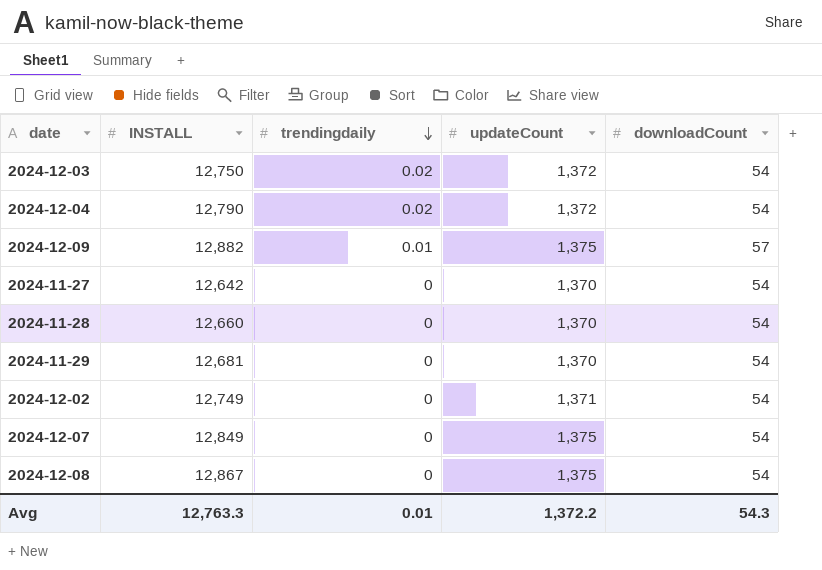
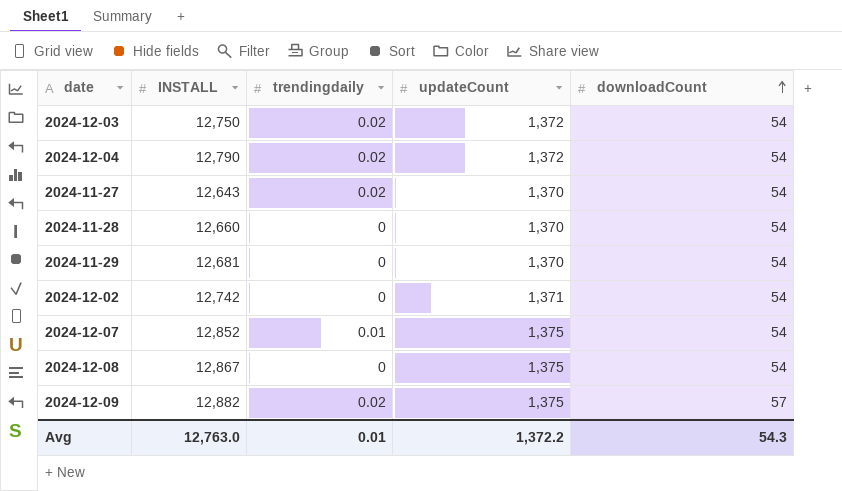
row order: trendingdaily descending -> downloadCount ascending
2024-11-27 | INSTALL: 12,642 -> 12,643
2024-11-27 | trendingdaily: 0 -> 0.02
2024-12-02 | INSTALL: 12,749 -> 12,742
2024-12-07 | INSTALL: 12,849 -> 12,852
2024-12-07 | trendingdaily: 0 -> 0.01
2024-12-09 | trendingdaily: 0.01 -> 0.02
Avg | INSTALL: 12,763.3 -> 12,763.0

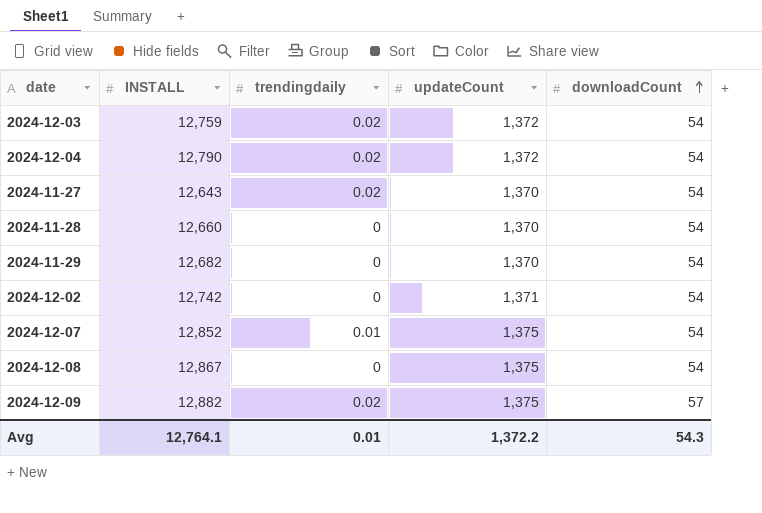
2024-12-03 | INSTALL: 12,750 -> 12,759
2024-11-29 | INSTALL: 12,681 -> 12,682
Avg | INSTALL: 12,763.0 -> 12,764.1

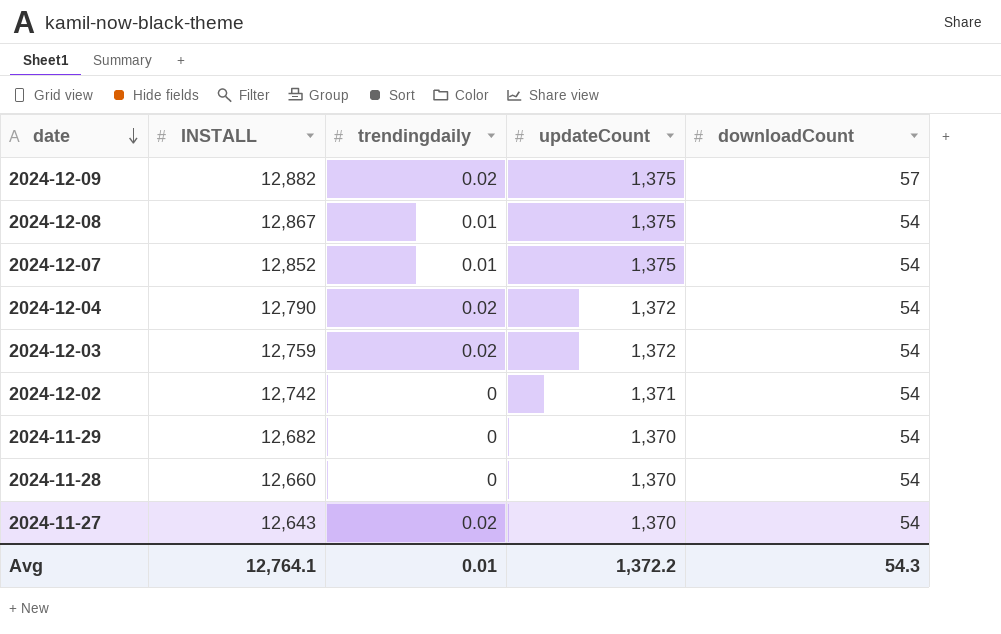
row order: downloadCount ascending -> date descending
2024-12-08 | trendingdaily: 0 -> 0.01

